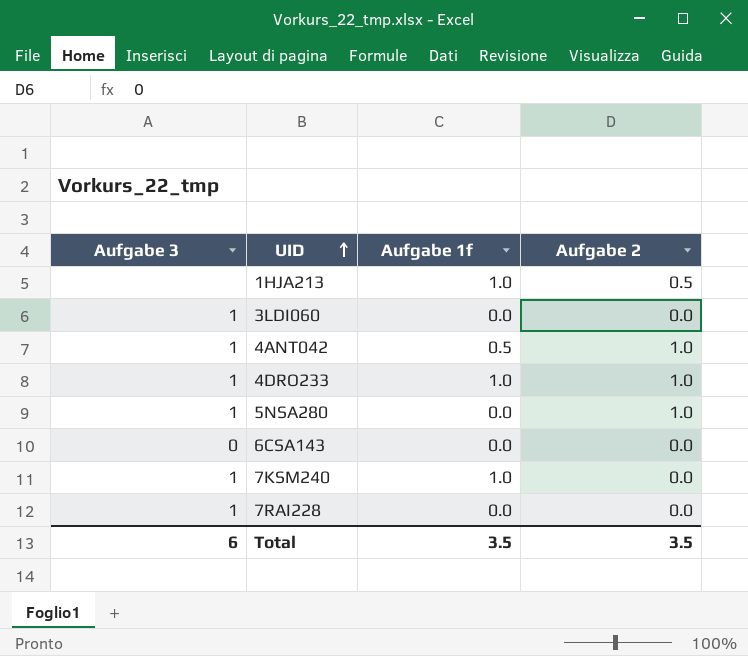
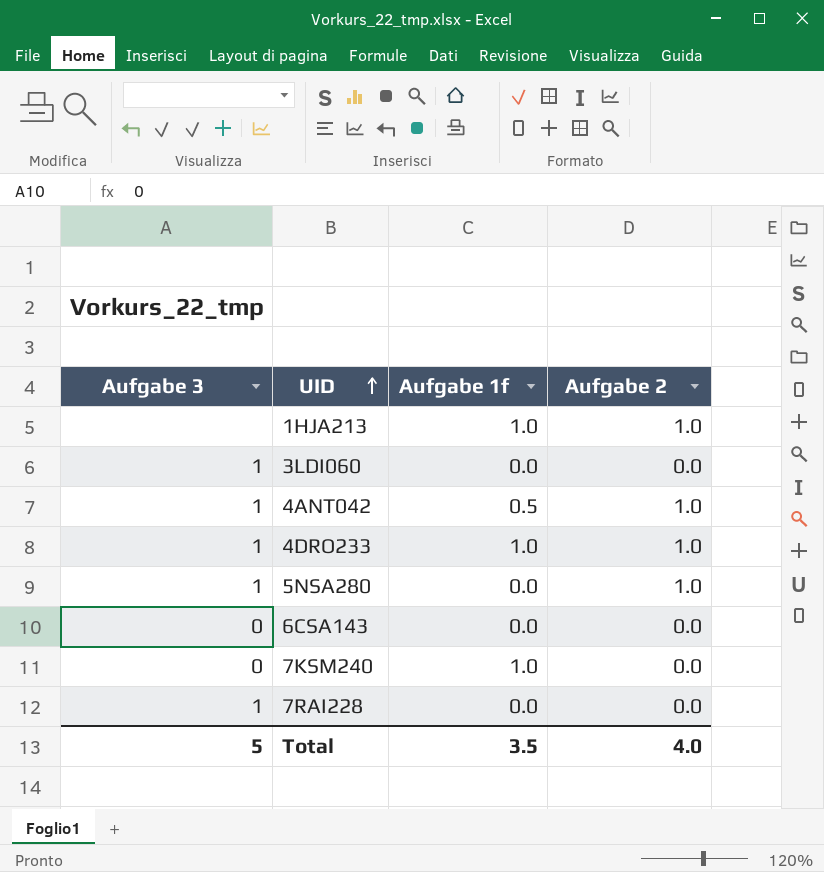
1HJA213 | Aufgabe 2: 0.5 -> 1.0
7KSM240 | Aufgabe 3: 1 -> 0
Total | Aufgabe 3: 6 -> 5
Total | Aufgabe 2: 3.5 -> 4.0

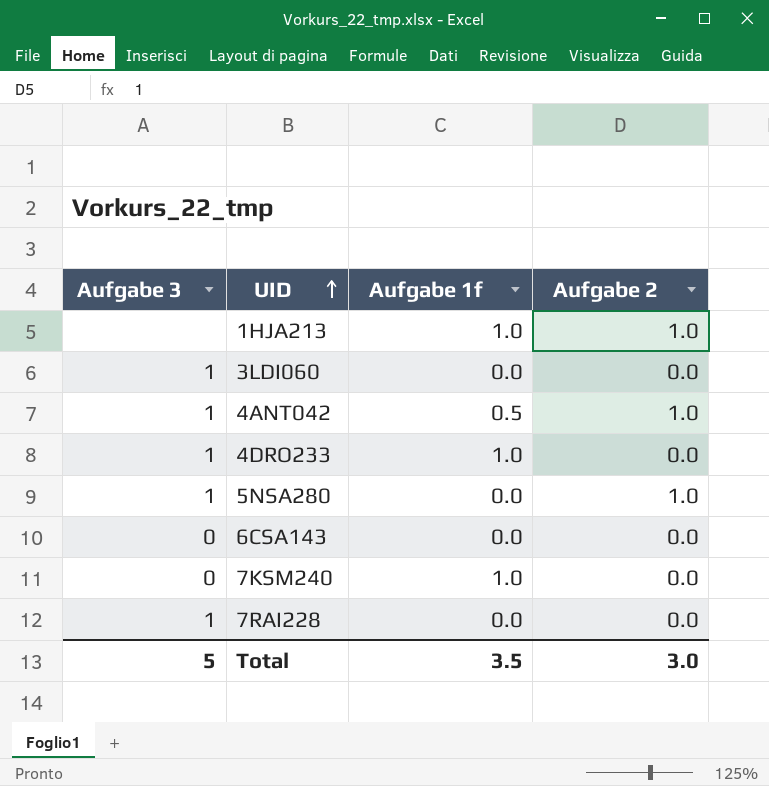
4DRO233 | Aufgabe 2: 1.0 -> 0.0
Total | Aufgabe 2: 4.0 -> 3.0

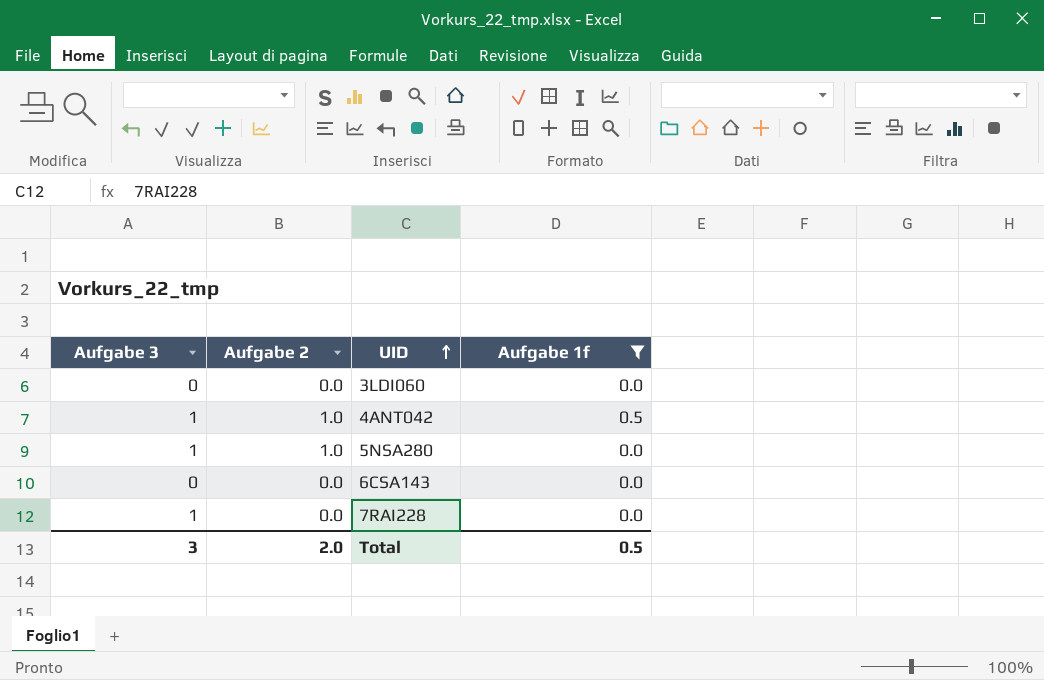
filter: none -> Aufgabe 1f != 1.0
column Aufgabe 2 | position: 4 -> 2
3LDI060 | Aufgabe 3: 1 -> 0
Total | Aufgabe 3: 5 -> 3
Total | Aufgabe 2: 3.0 -> 2.0
Total | Aufgabe 1f: 3.5 -> 0.5

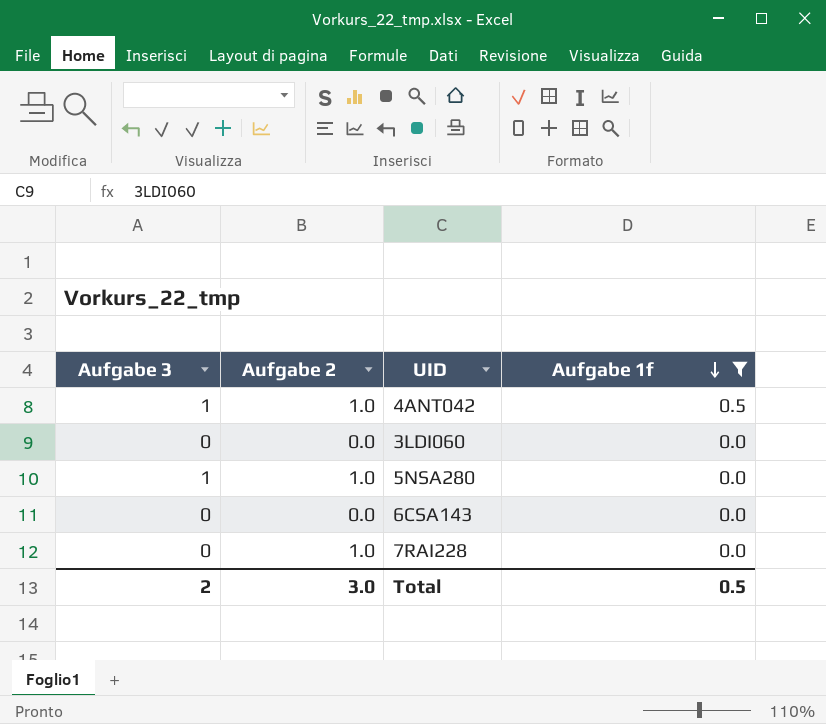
row order: UID ascending -> Aufgabe 1f descending
7RAI228 | Aufgabe 3: 1 -> 0
7RAI228 | Aufgabe 2: 0.0 -> 1.0
Total | Aufgabe 3: 3 -> 2
Total | Aufgabe 2: 2.0 -> 3.0

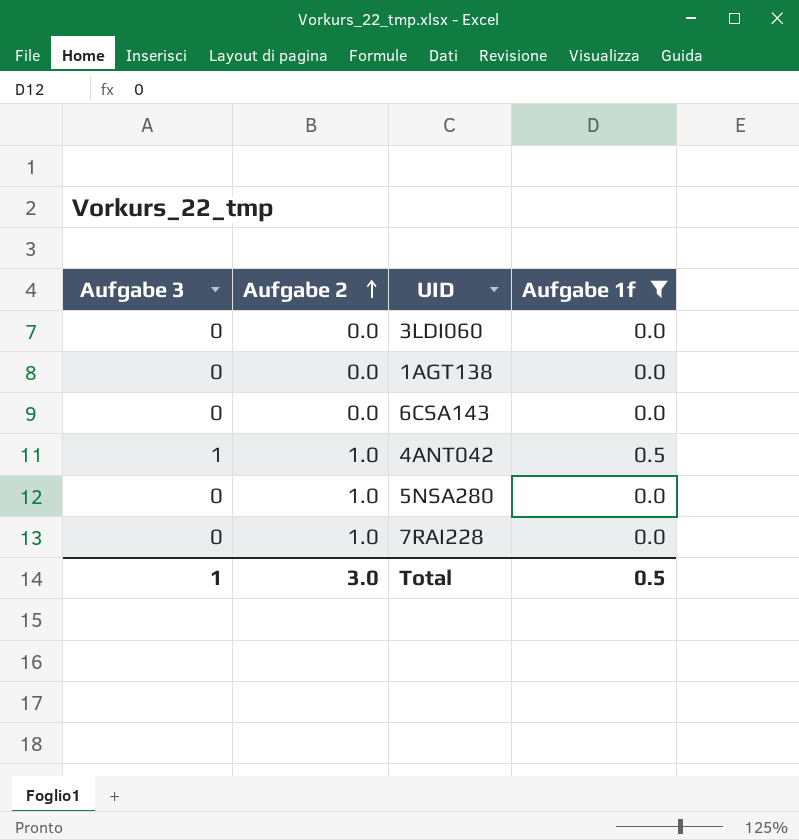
row order: Aufgabe 1f descending -> Aufgabe 2 ascending
row 1AGT138: none -> 0 | 0.0 | 0.0
5NSA280 | Aufgabe 3: 1 -> 0
Total | Aufgabe 3: 2 -> 1

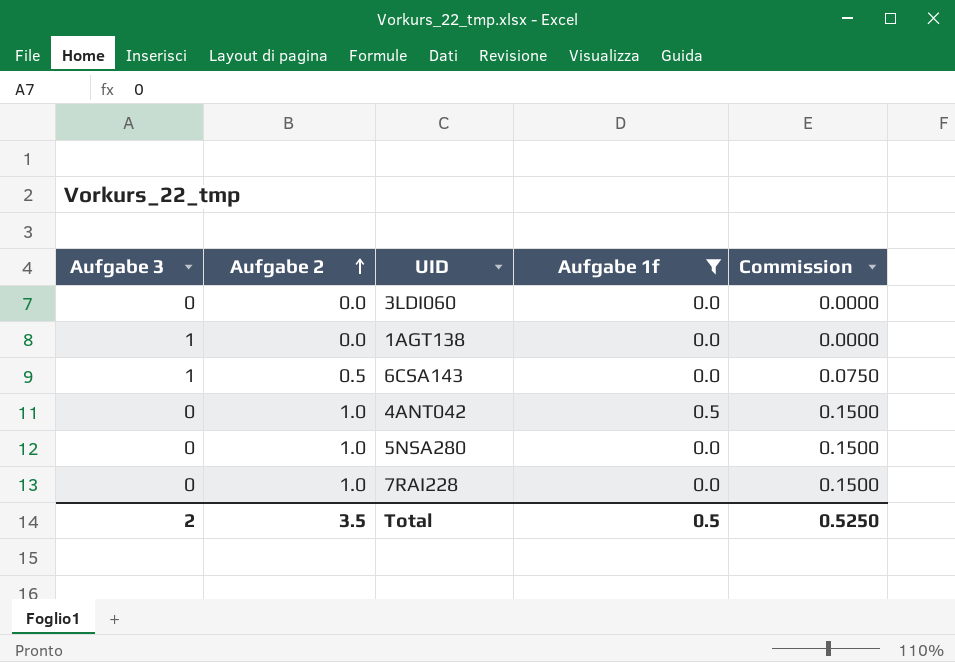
column Commission | formula: none -> [Aufgabe 2] * 0.15
1AGT138 | Aufgabe 3: 0 -> 1
6CSA143 | Aufgabe 3: 0 -> 1
6CSA143 | Aufgabe 2: 0.0 -> 0.5
4ANT042 | Aufgabe 3: 1 -> 0
Total | Aufgabe 3: 1 -> 2
Total | Aufgabe 2: 3.0 -> 3.5

